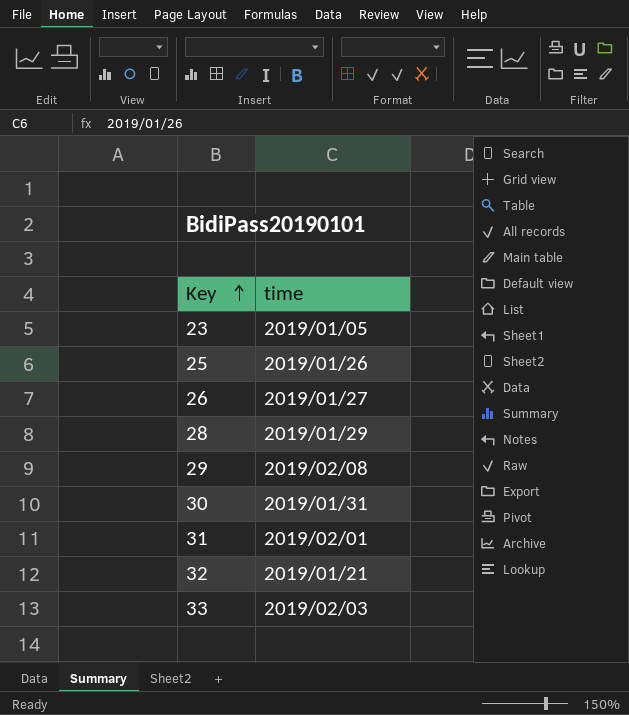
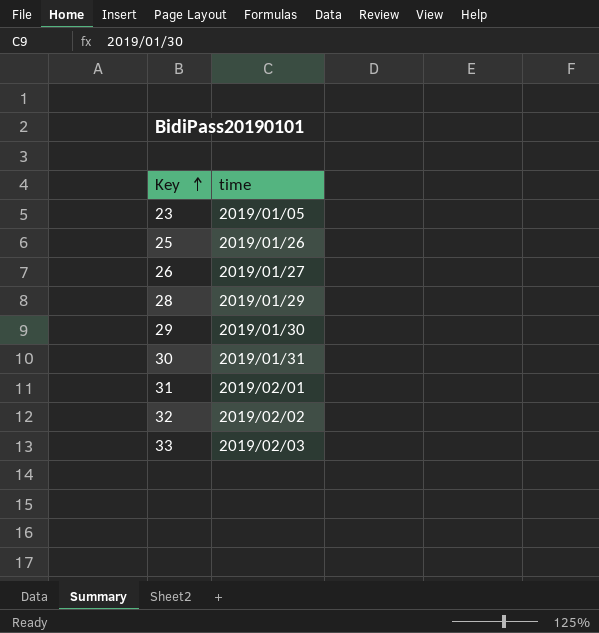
29 | time: 2019/02/08 -> 2019/01/30
32 | time: 2019/01/21 -> 2019/02/02

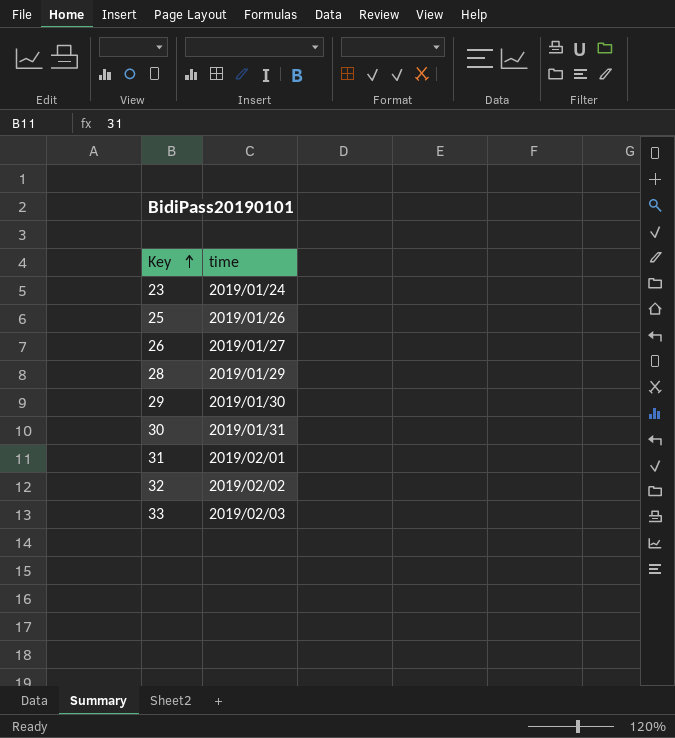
23 | time: 2019/01/05 -> 2019/01/24

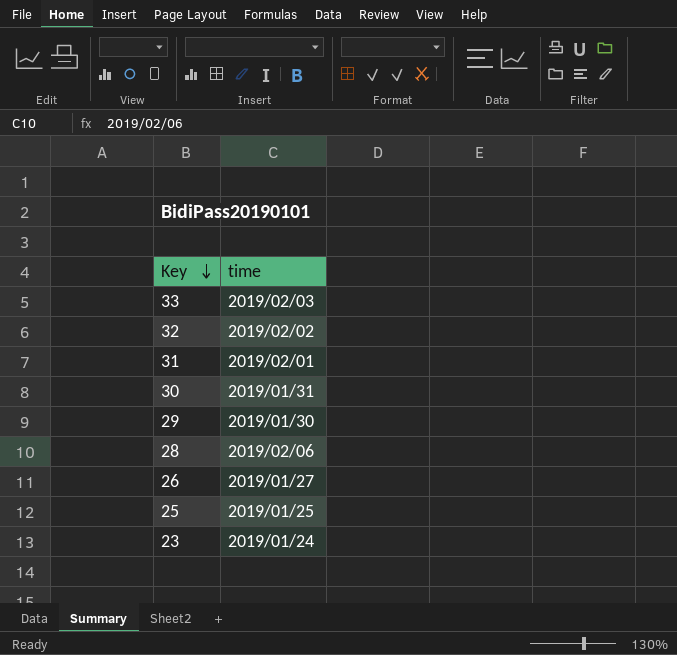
row order: Key ascending -> Key descending
28 | time: 2019/01/29 -> 2019/02/06
25 | time: 2019/01/26 -> 2019/01/25

